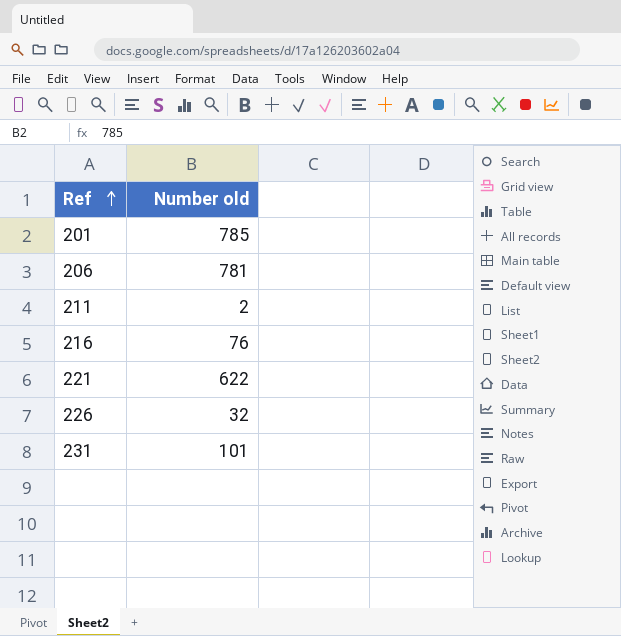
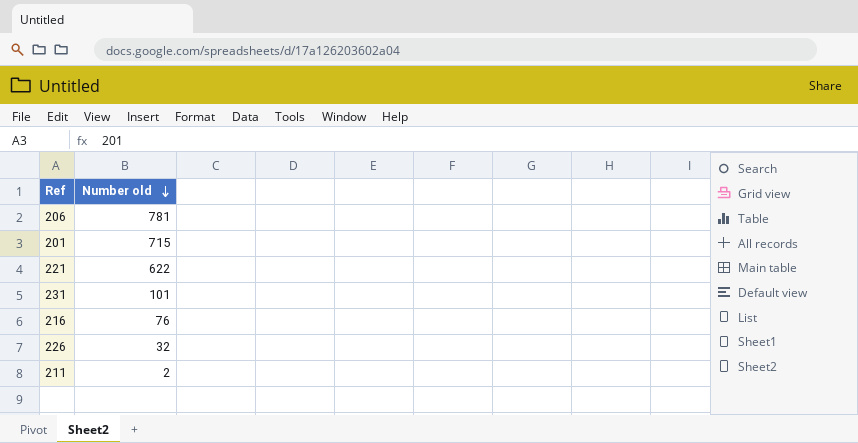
row order: Ref ascending -> Number old descending
201 | Number old: 785 -> 715

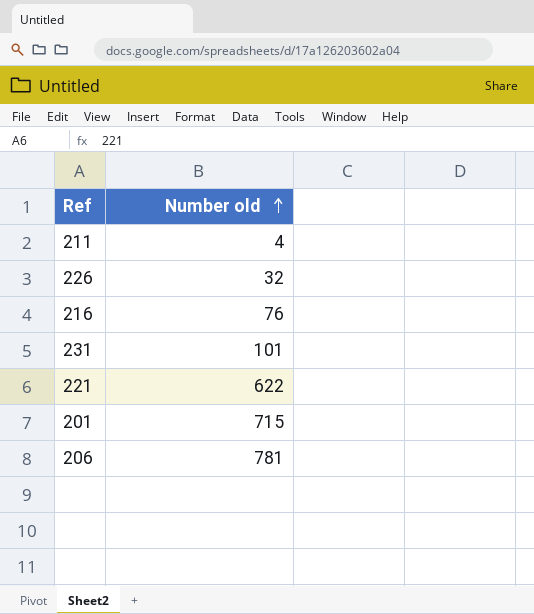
row order: Number old descending -> Number old ascending
211 | Number old: 2 -> 4

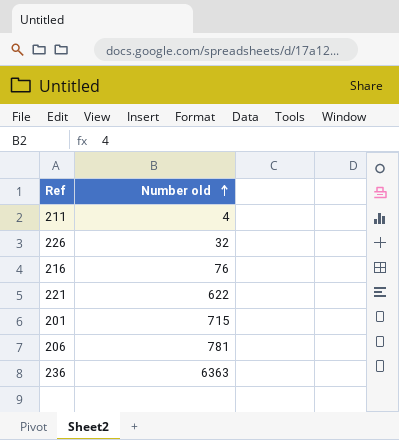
row 231: 101 -> none
row 236: none -> 6363

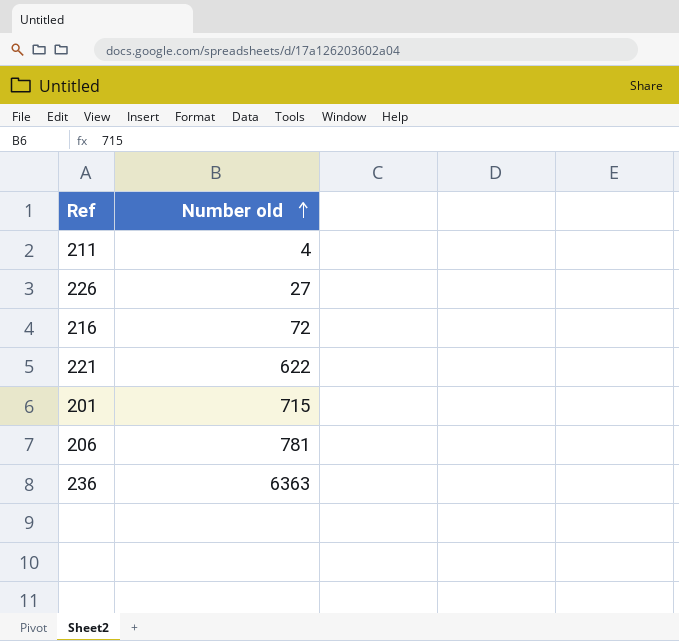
226 | Number old: 32 -> 27
216 | Number old: 76 -> 72

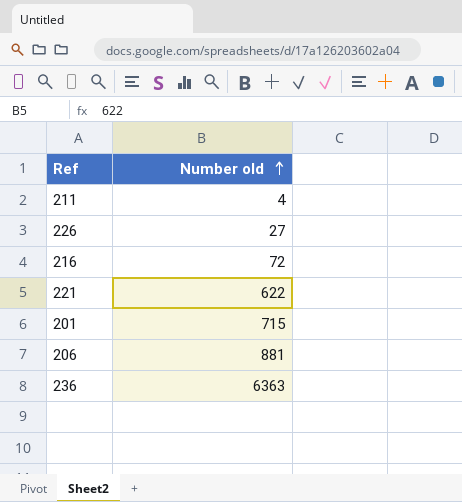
206 | Number old: 781 -> 881

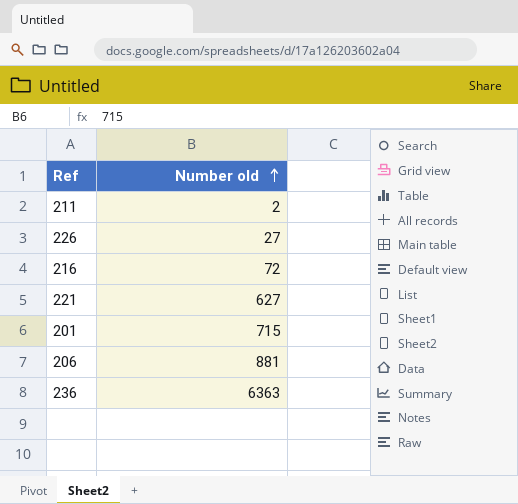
211 | Number old: 4 -> 2
221 | Number old: 622 -> 627

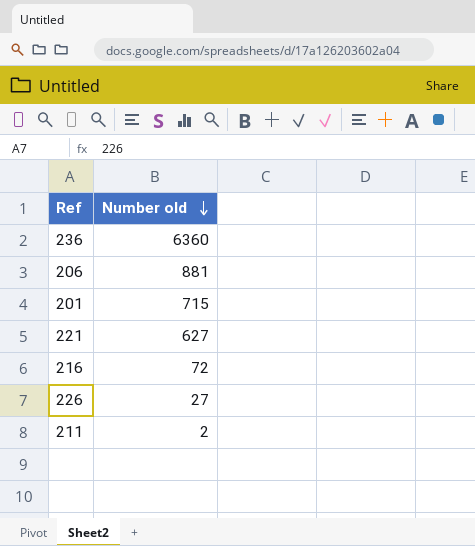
row order: Number old ascending -> Number old descending
236 | Number old: 6363 -> 6360

